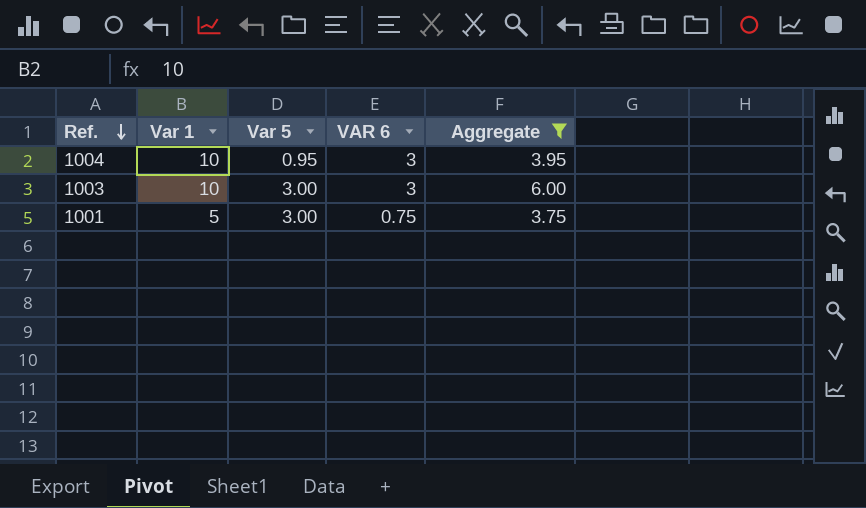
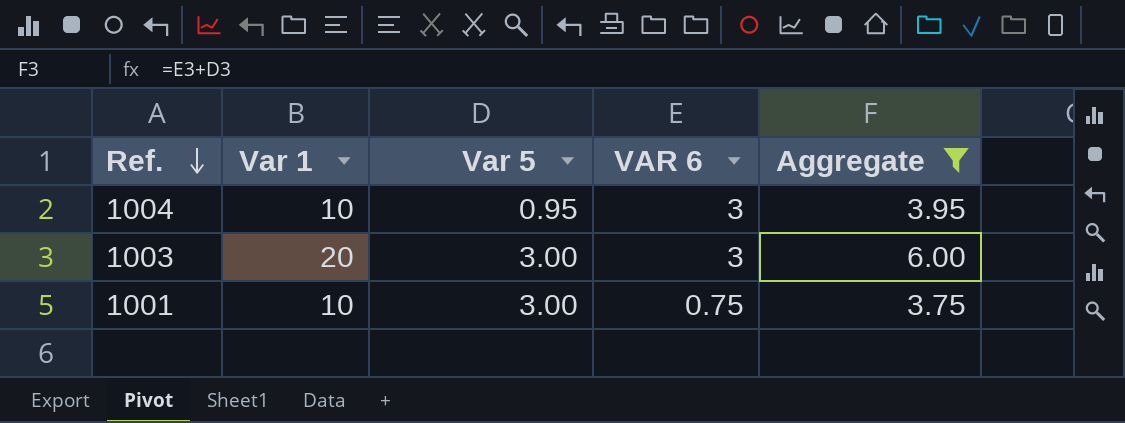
1003 | Var 1: 10 -> 20
1001 | Var 1: 5 -> 10

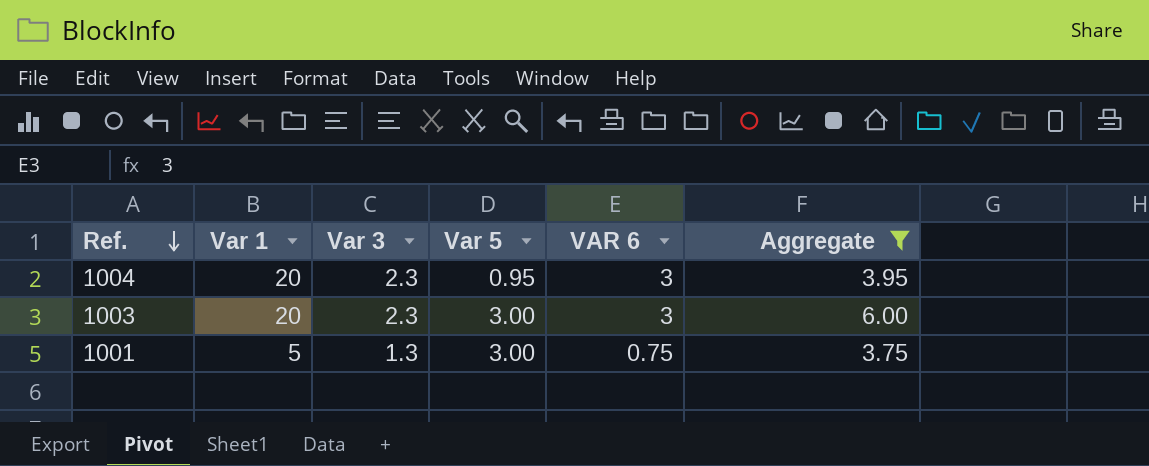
column Var 3 | position: none -> 3
1004 | Var 1: 10 -> 20
1001 | Var 1: 10 -> 5

